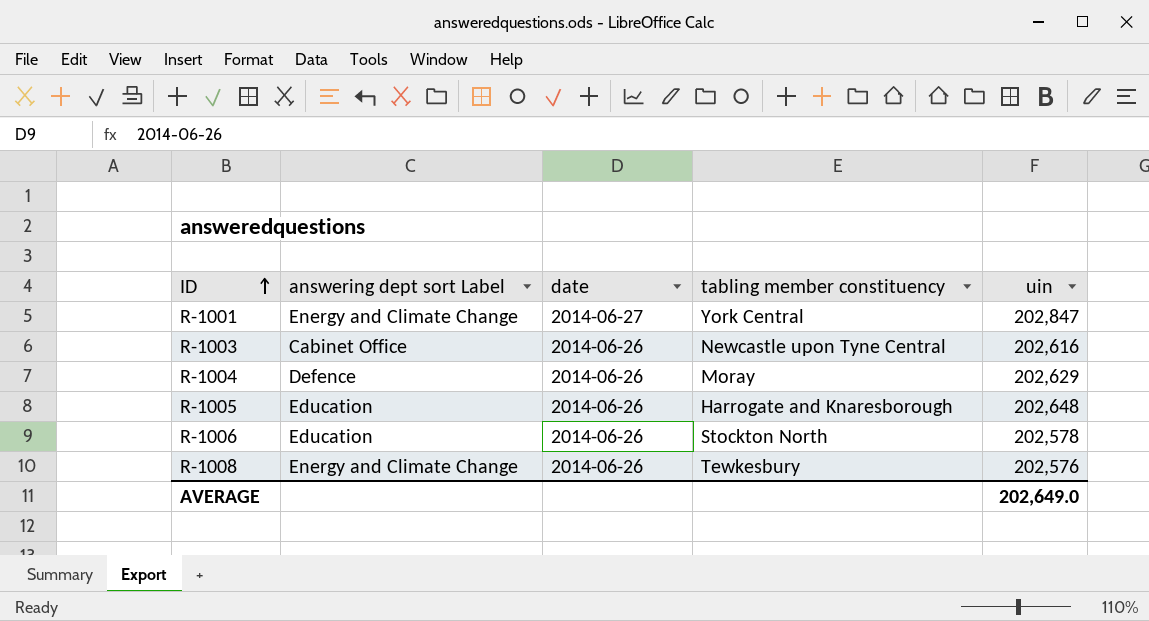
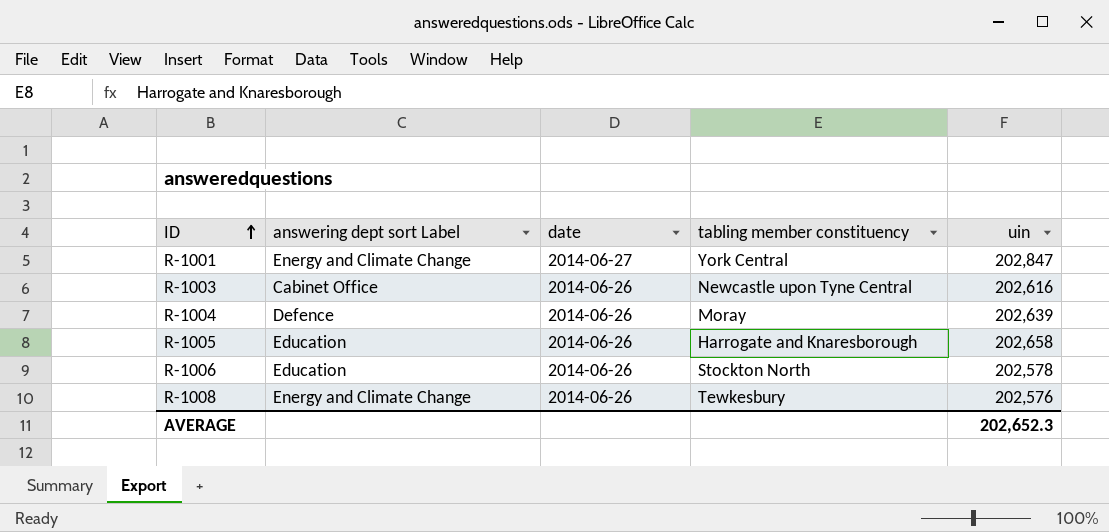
R-1004 | uin: 202,629 -> 202,639
R-1005 | uin: 202,648 -> 202,658
AVERAGE | uin: 202,649.0 -> 202,652.3

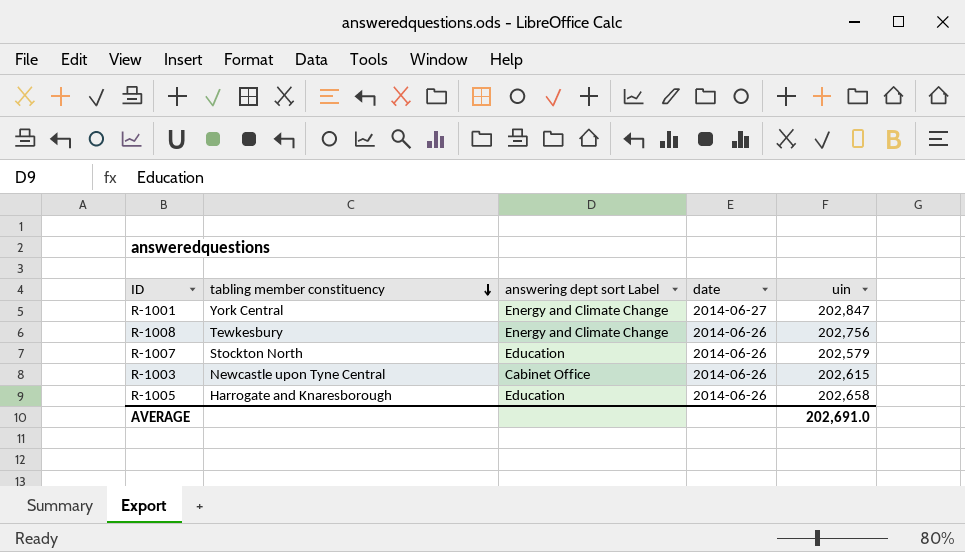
row order: ID ascending -> tabling member constituency descending
column tabling member constituency | position: 4 -> 2
row R-1004: Defence | 2014-06-26 | Moray | 202,639 -> none
row R-1006: Education | 2014-06-26 | Stockton North | 202,578 -> none
R-1008 | uin: 202,576 -> 202,756
row R-1007: none -> Stockton North | Education | 2014-06-26 | 202,579
R-1003 | uin: 202,616 -> 202,615
AVERAGE | uin: 202,652.3 -> 202,691.0

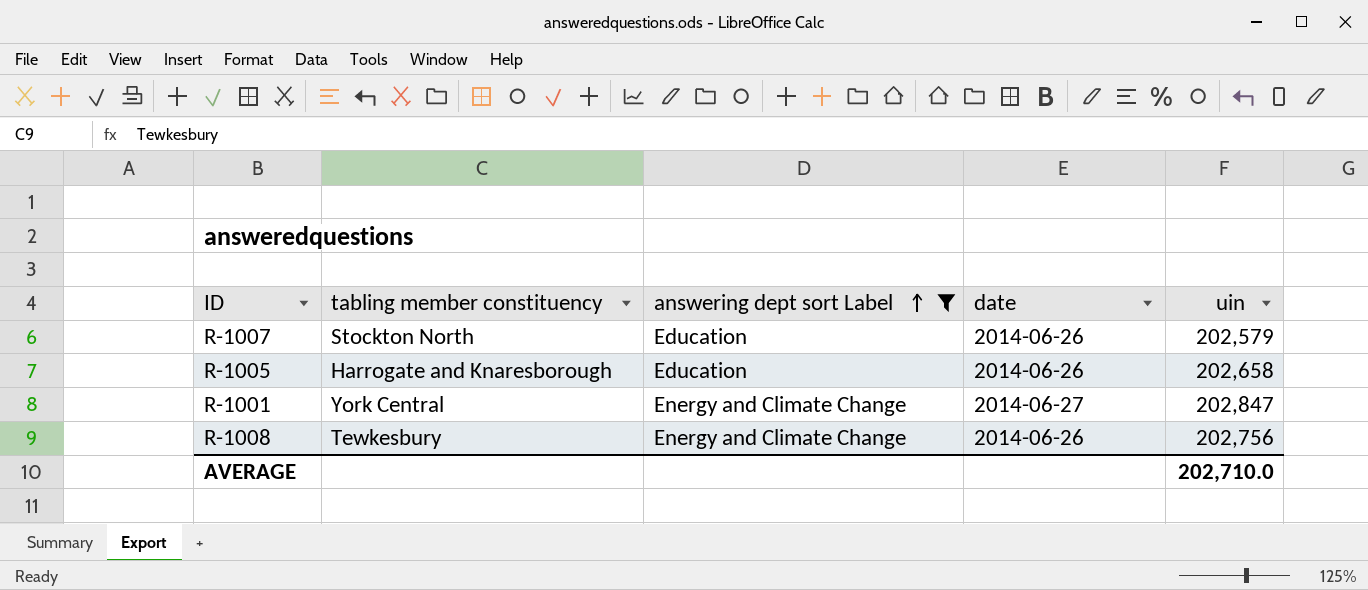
filter: none -> answering dept sort Label != Cabinet Office
row order: tabling member constituency descending -> answering dept sort Label ascending
AVERAGE | uin: 202,691.0 -> 202,710.0

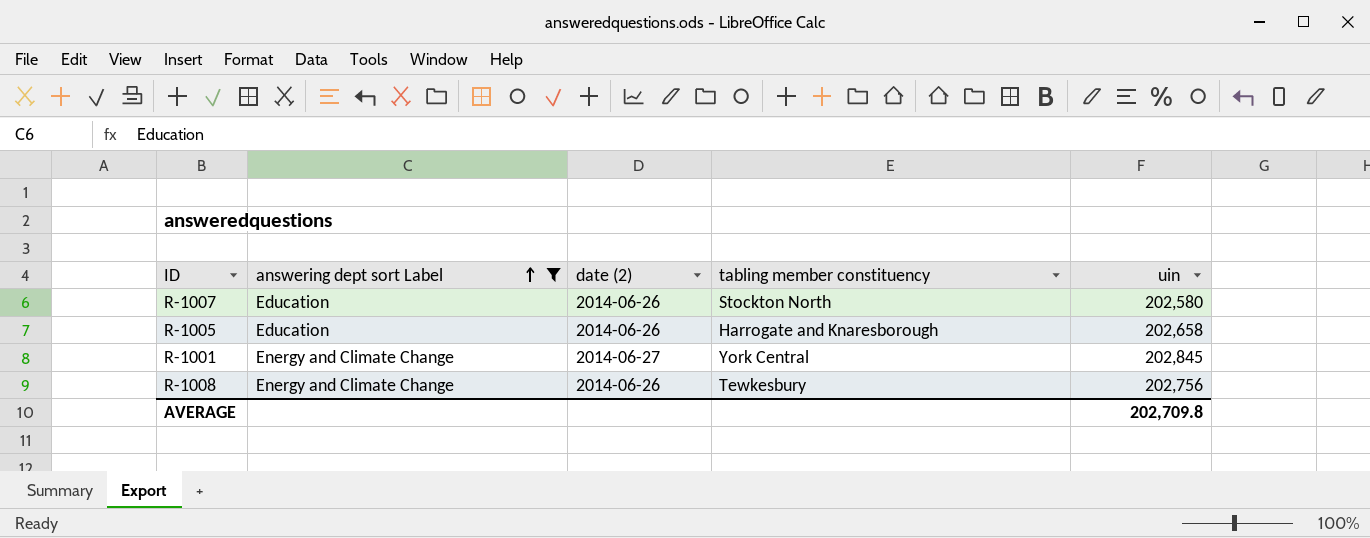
column name: date -> date (2)
column tabling member constituency | position: 2 -> 4
R-1007 | uin: 202,579 -> 202,580
R-1001 | uin: 202,847 -> 202,845
AVERAGE | uin: 202,710.0 -> 202,709.8

